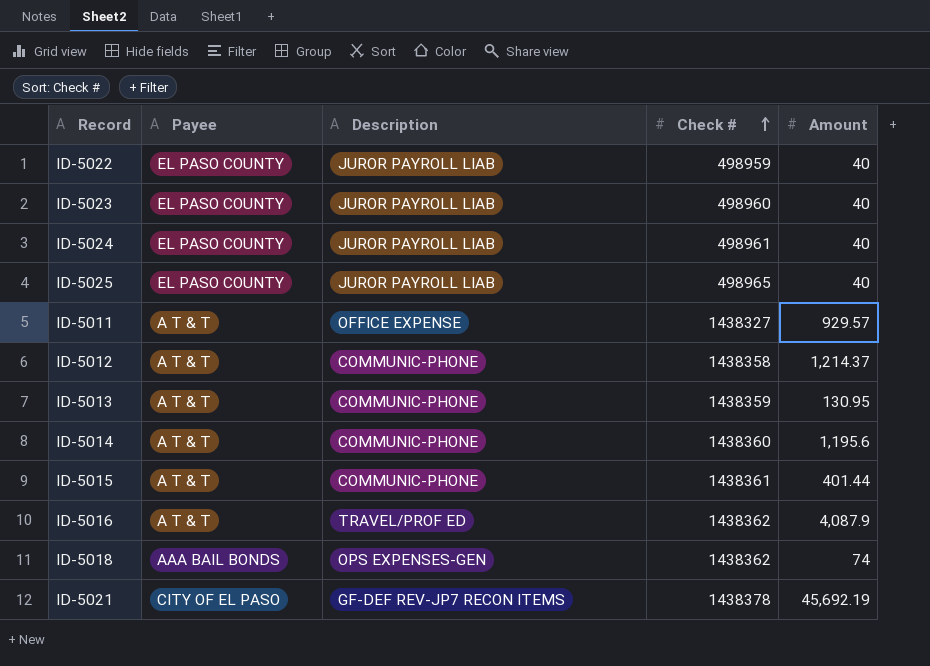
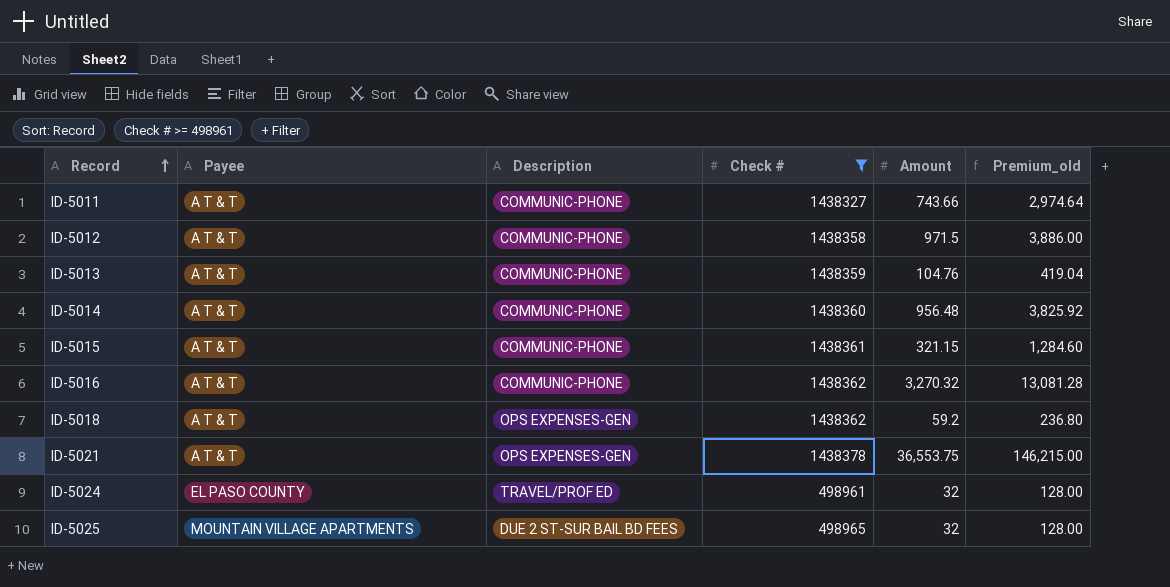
filter: none -> Check # >= 498961
row order: Check # ascending -> Record ascending
column Premium_old | formula: none -> [Amount] * 4
ID-5011 | Description: OFFICE EXPENSE -> COMMUNIC-PHONE
ID-5011 | Amount: 929.57 -> 743.66
ID-5012 | Amount: 1,214.37 -> 971.5
ID-5013 | Amount: 130.95 -> 104.76
ID-5014 | Amount: 1,195.6 -> 956.48
ID-5015 | Amount: 401.44 -> 321.15
ID-5016 | Description: TRAVEL/PROF ED -> COMMUNIC-PHONE
ID-5016 | Amount: 4,087.9 -> 3,270.32
ID-5018 | Payee: AAA BAIL BONDS -> A T & T
ID-5018 | Amount: 74 -> 59.2
ID-5021 | Payee: CITY OF EL PASO -> A T & T
ID-5021 | Description: GF-DEF REV-JP7 RECON ITEMS -> OPS EXPENSES-GEN
ID-5021 | Amount: 45,692.19 -> 36,553.75
ID-5024 | Description: JUROR PAYROLL LIAB -> TRAVEL/PROF ED
ID-5024 | Amount: 40 -> 32
ID-5025 | Payee: EL PASO COUNTY -> MOUNTAIN VILLAGE APARTMENTS
ID-5025 | Description: JUROR PAYROLL LIAB -> DUE 2 ST-SUR BAIL BD FEES
ID-5025 | Amount: 40 -> 32

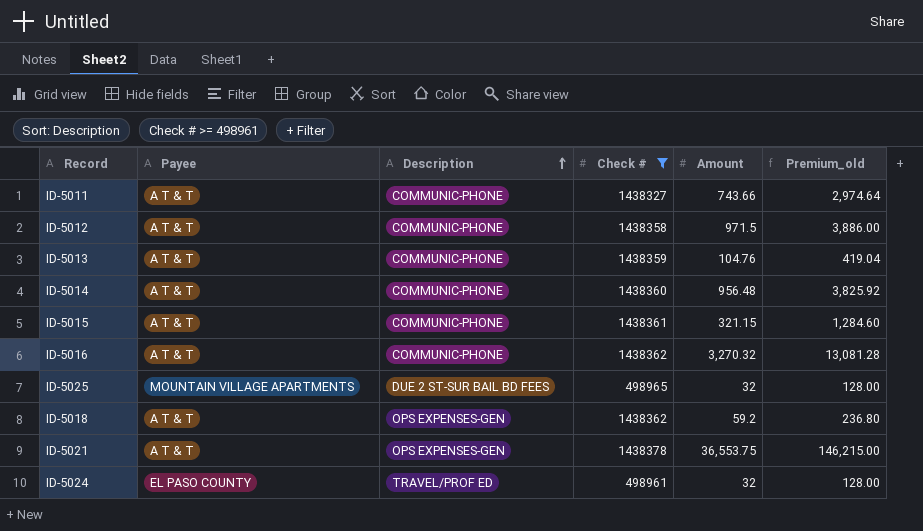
row order: Record ascending -> Description ascending

